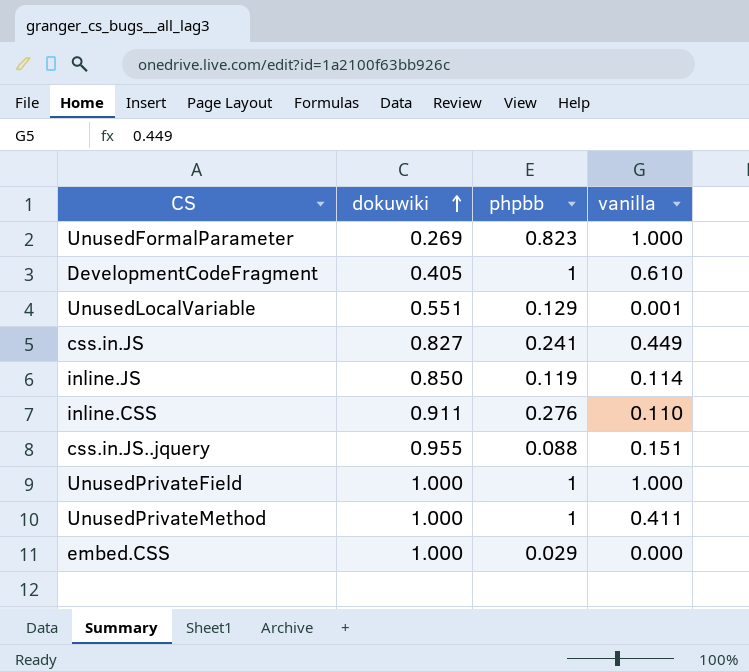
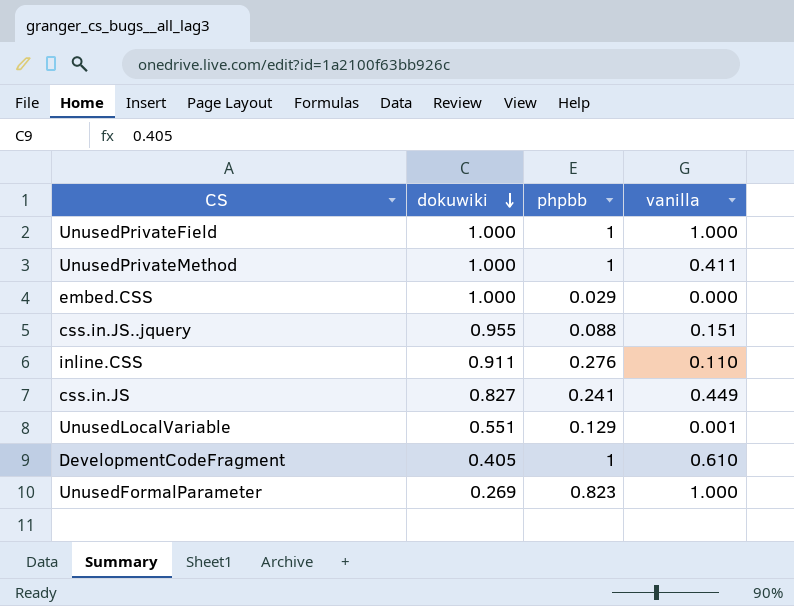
row order: dokuwiki ascending -> dokuwiki descending
row inline.JS: 0.850 | 0.119 | 0.114 -> none

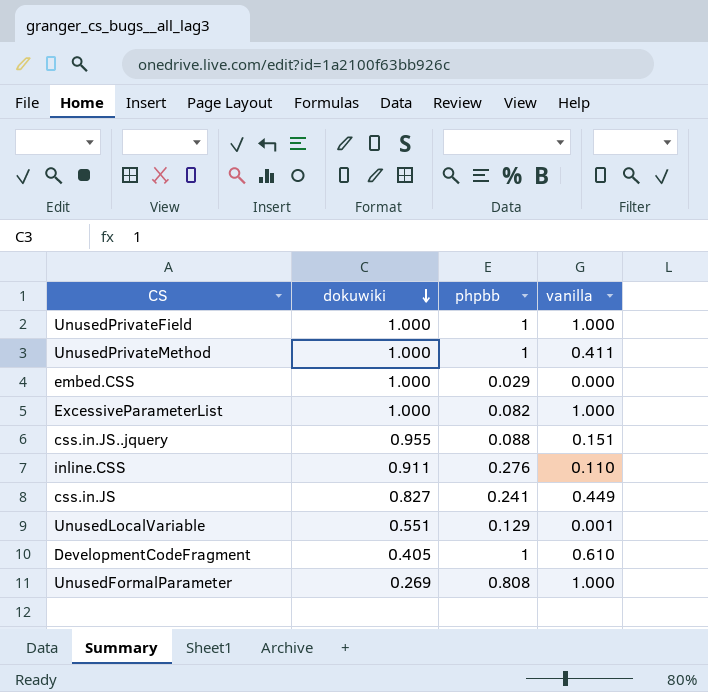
row ExcessiveParameterList: none -> 1.000 | 0.082 | 1.000
UnusedFormalParameter | phpbb: 0.823 -> 0.808

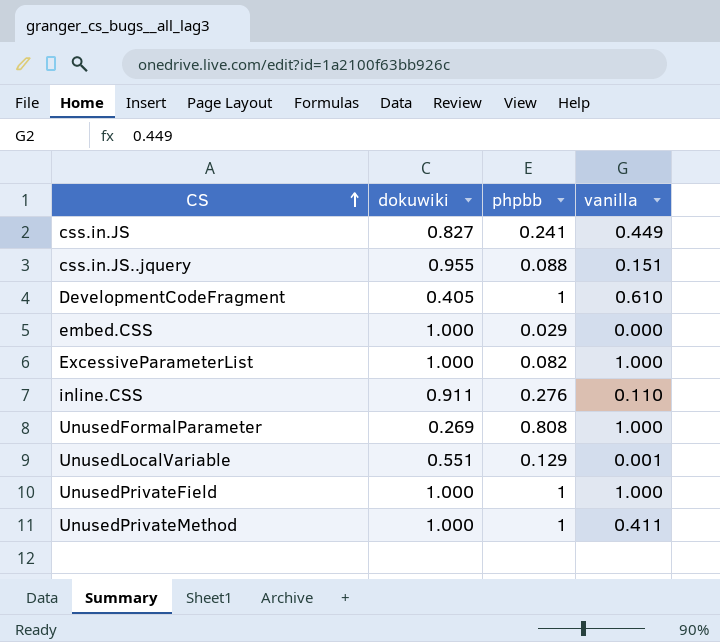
row order: dokuwiki descending -> CS ascending

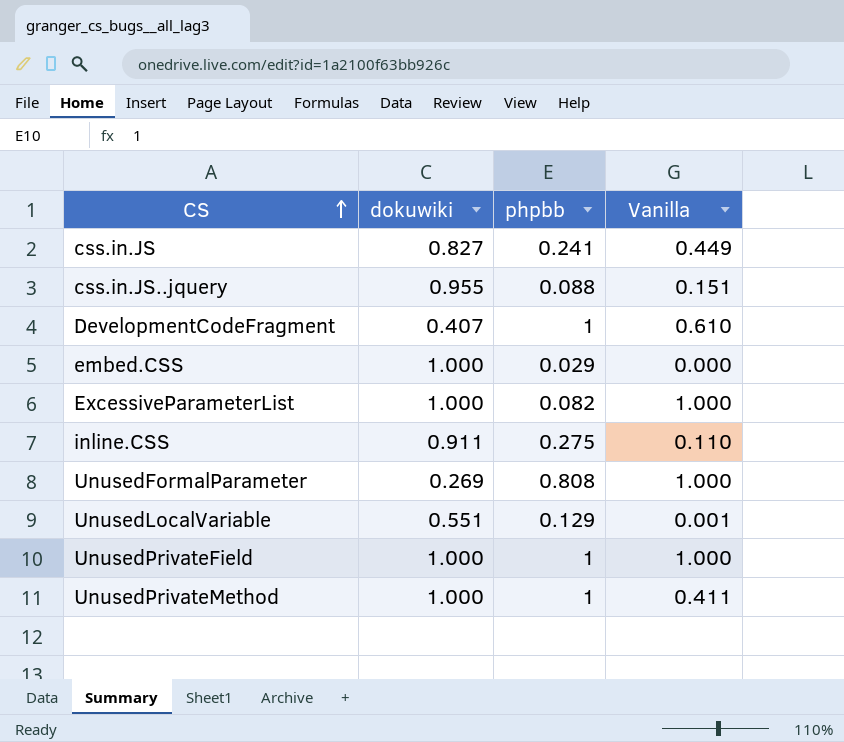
column name: vanilla -> Vanilla
DevelopmentCodeFragment | dokuwiki: 0.405 -> 0.407
inline.CSS | phpbb: 0.276 -> 0.275

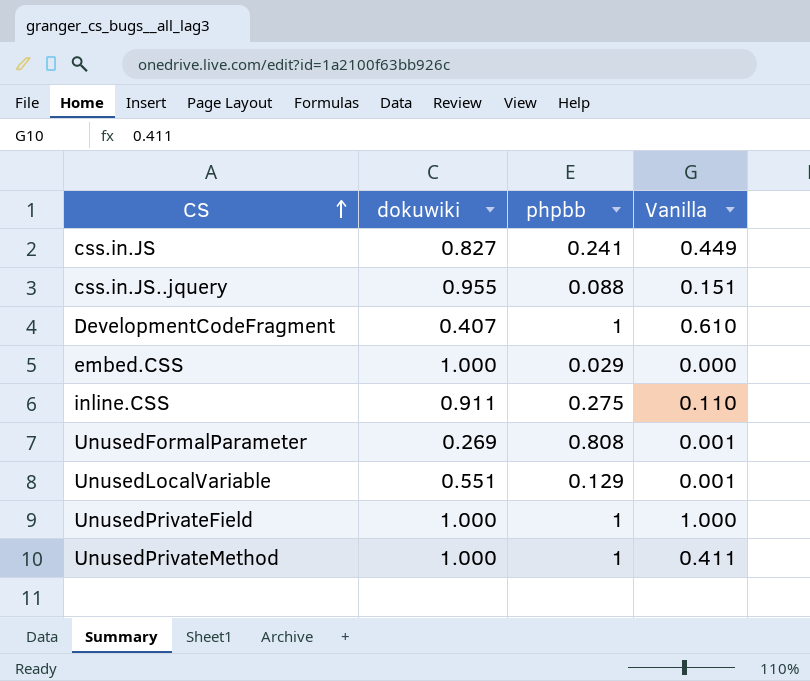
row ExcessiveParameterList: 1.000 | 0.082 | 1.000 -> none
UnusedFormalParameter | Vanilla: 1.000 -> 0.001

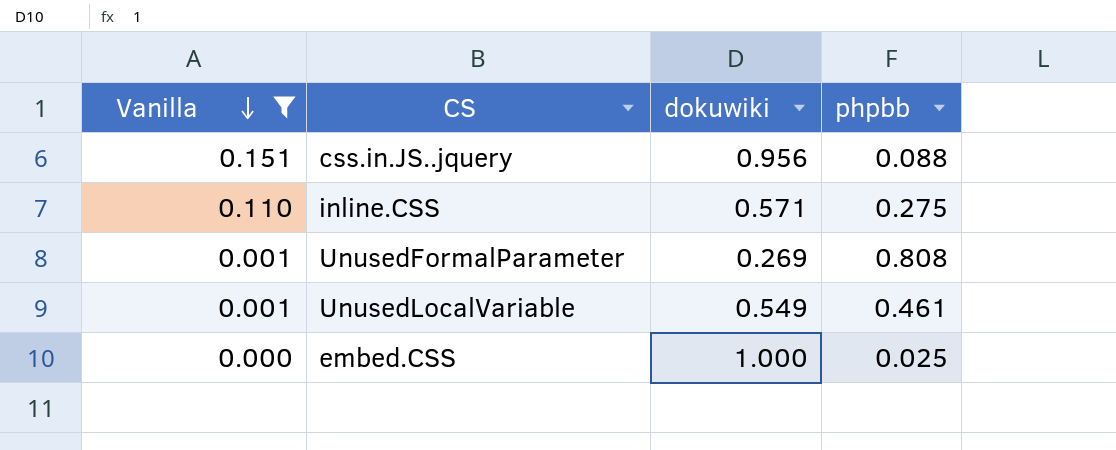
filter: none -> Vanilla <= 0.151
row order: CS ascending -> Vanilla descending
column Vanilla | position: 4 -> 1
css.in.JS..jquery | dokuwiki: 0.955 -> 0.956
inline.CSS | dokuwiki: 0.911 -> 0.571
UnusedLocalVariable | dokuwiki: 0.551 -> 0.549
UnusedLocalVariable | phpbb: 0.129 -> 0.461
embed.CSS | phpbb: 0.029 -> 0.025

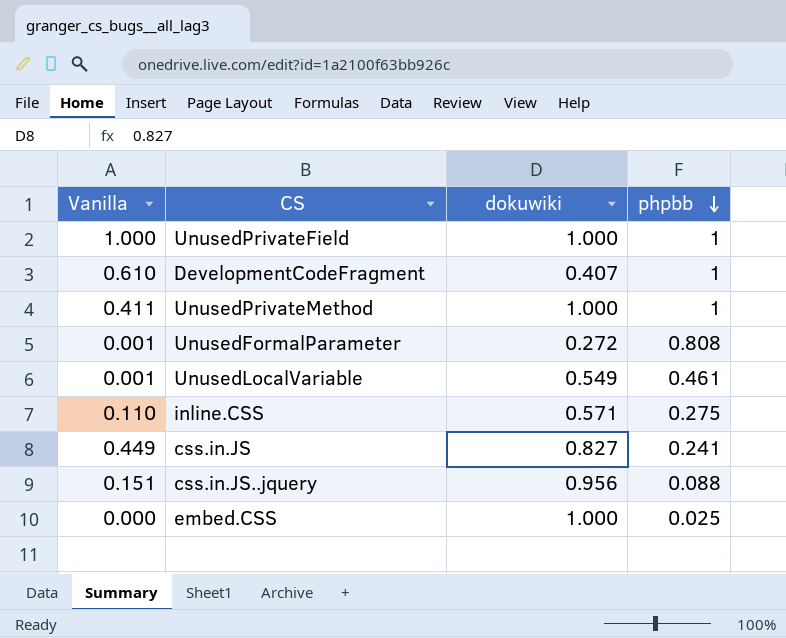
filter: Vanilla <= 0.151 -> none
row order: Vanilla descending -> phpbb descending
UnusedFormalParameter | dokuwiki: 0.269 -> 0.272

